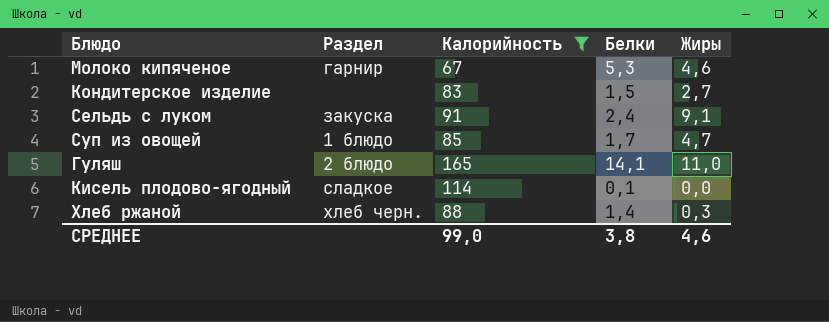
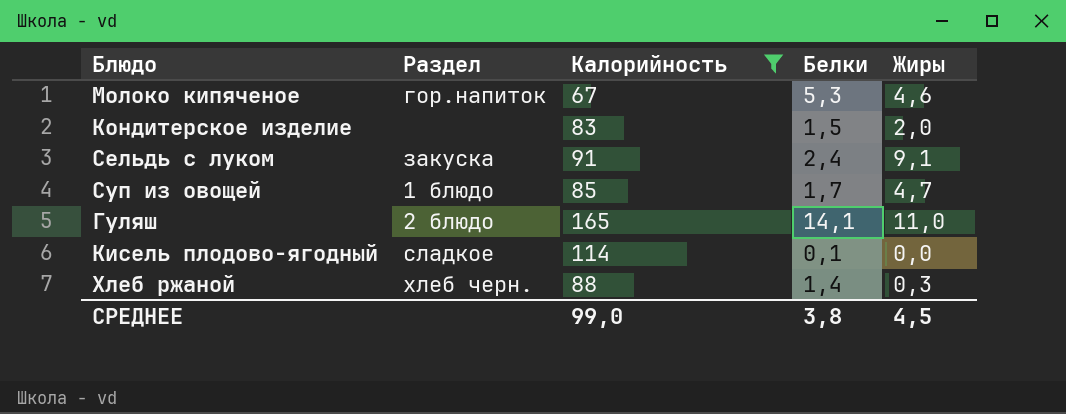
Молоко кипяченое | Раздел: гарнир -> гор.напиток
Кондитерское изделие | Жиры: 2,7 -> 2,0
СРЕДНЕЕ | Жиры: 4,6 -> 4,5

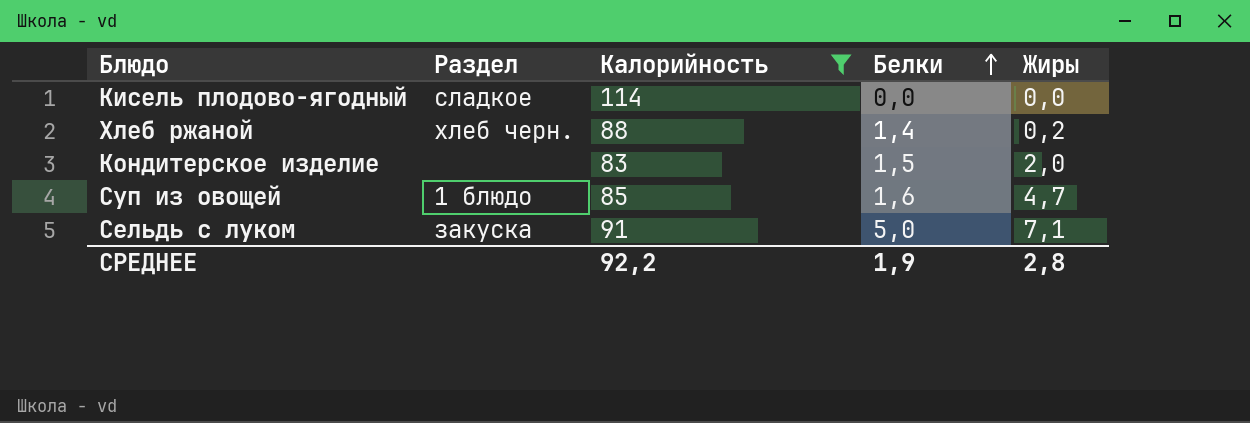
row order: none -> Белки ascending
row Молоко кипяченое: гор.напиток | 67 | 5,3 | 4,6 -> none
row Гуляш: 2 блюдо | 165 | 14,1 | 11,0 -> none
Кисель плодово-ягодный | Белки: 0,1 -> 0,0
Хлеб ржаной | Жиры: 0,3 -> 0,2
Суп из овощей | Белки: 1,7 -> 1,6
Сельдь с луком | Белки: 2,4 -> 5,0
Сельдь с луком | Жиры: 9,1 -> 7,1
СРЕДНЕЕ | Калорийность: 99,0 -> 92,2
СРЕДНЕЕ | Белки: 3,8 -> 1,9
СРЕДНЕЕ | Жиры: 4,5 -> 2,8

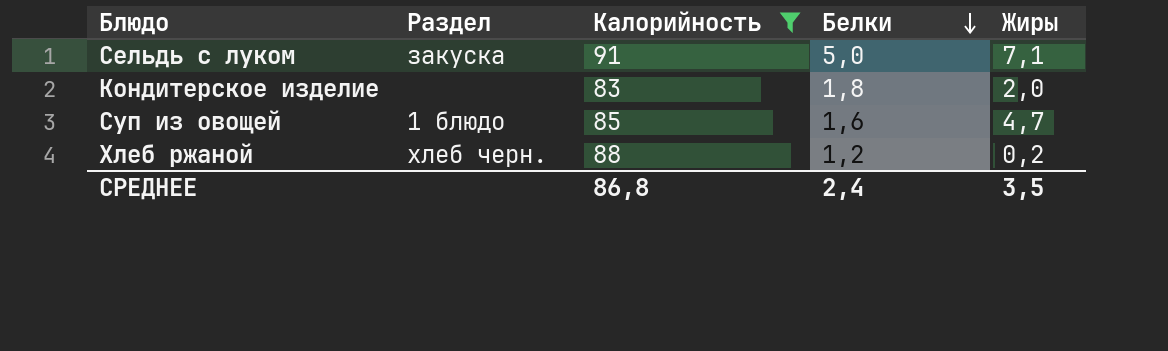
row order: Белки ascending -> Белки descending
row Кисель плодово-ягодный: сладкое | 114 | 0,0 | 0,0 -> none
Кондитерское изделие | Белки: 1,5 -> 1,8
Хлеб ржаной | Белки: 1,4 -> 1,2
СРЕДНЕЕ | Калорийность: 92,2 -> 86,8
СРЕДНЕЕ | Белки: 1,9 -> 2,4
СРЕДНЕЕ | Жиры: 2,8 -> 3,5

